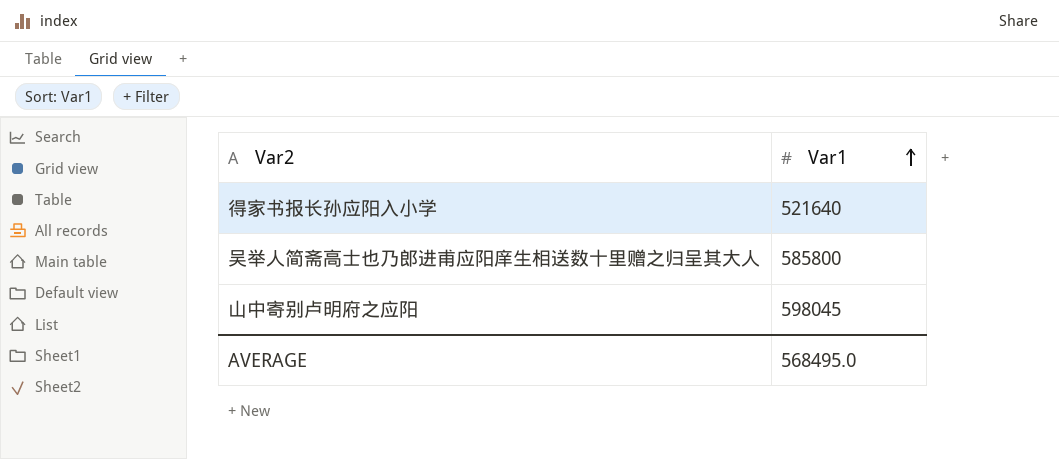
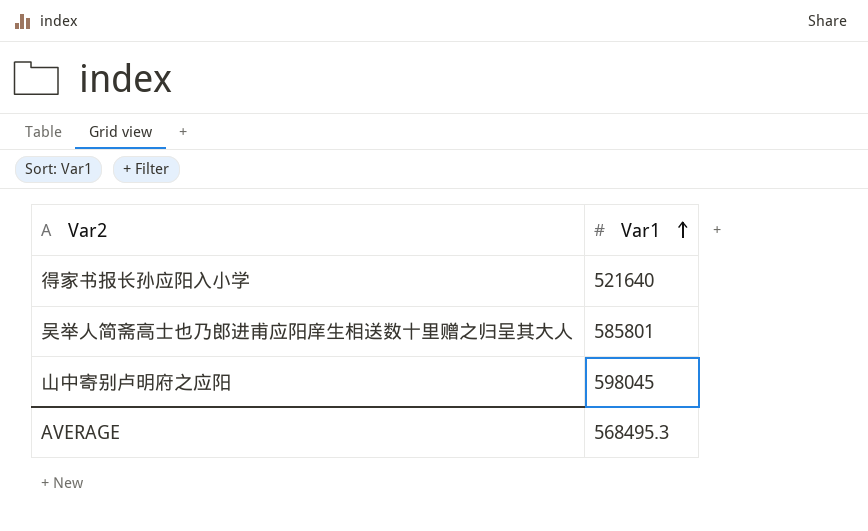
吴举人简斋高士也乃郎进甫应阳庠生相送数十里赠之归呈其大人 | Var1: 585800 -> 585801
AVERAGE | Var1: 568495.0 -> 568495.3

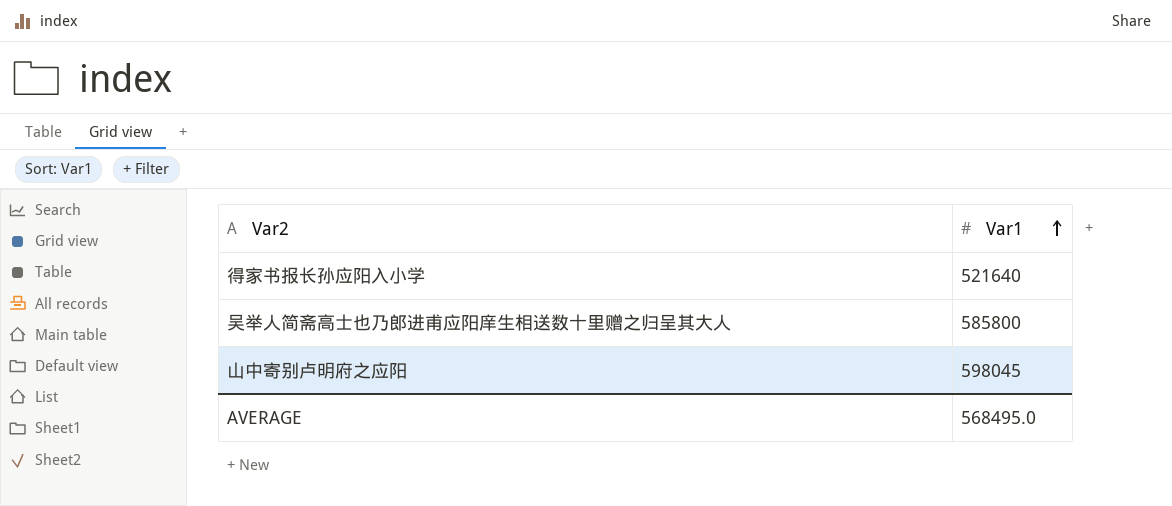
吴举人简斋高士也乃郎进甫应阳庠生相送数十里赠之归呈其大人 | Var1: 585801 -> 585800
AVERAGE | Var1: 568495.3 -> 568495.0

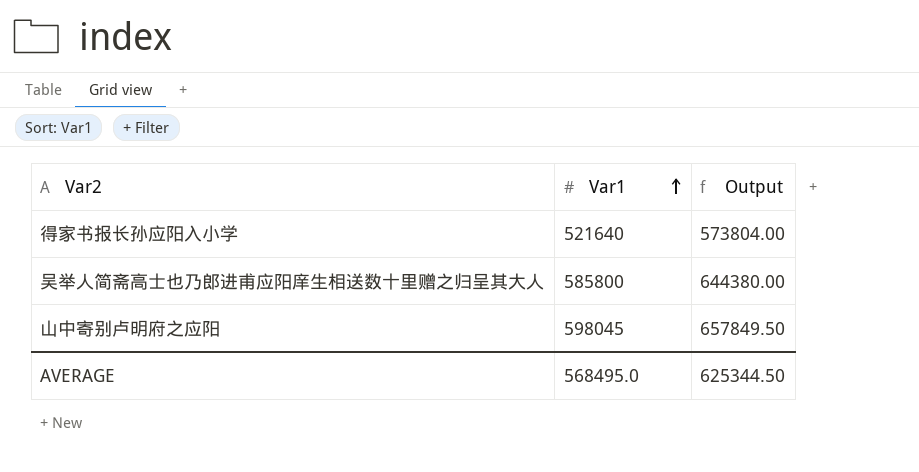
column Output | formula: none -> [Var1] * 1.1

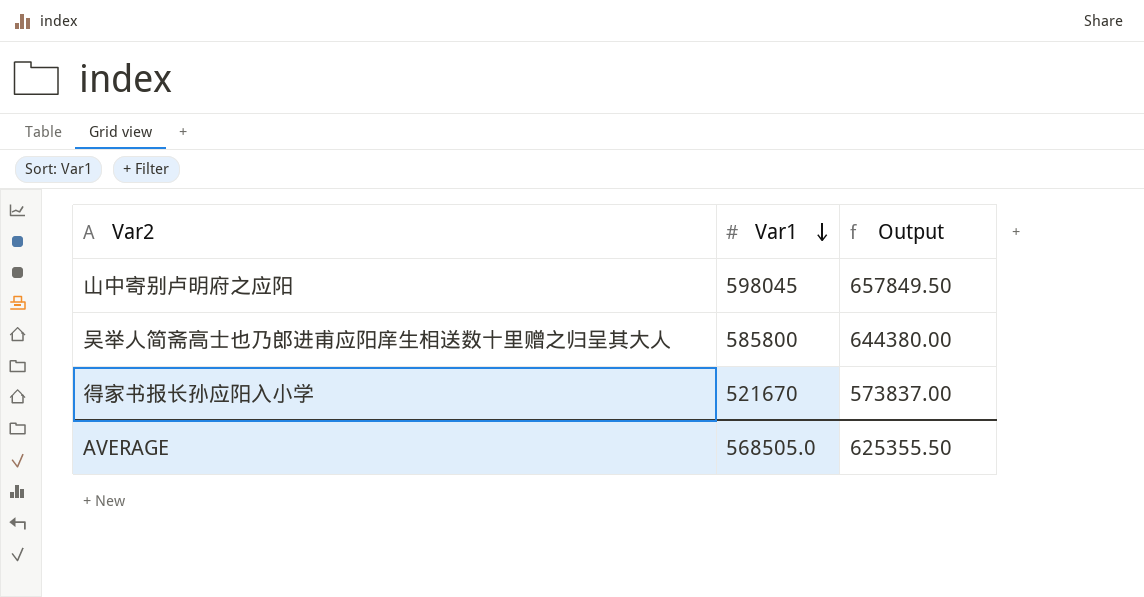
row order: Var1 ascending -> Var1 descending
得家书报长孙应阳入小学 | Var1: 521640 -> 521670
得家书报长孙应阳入小学 | Output: 573804.00 -> 573837.00
AVERAGE | Var1: 568495.0 -> 568505.0
AVERAGE | Output: 625344.50 -> 625355.50

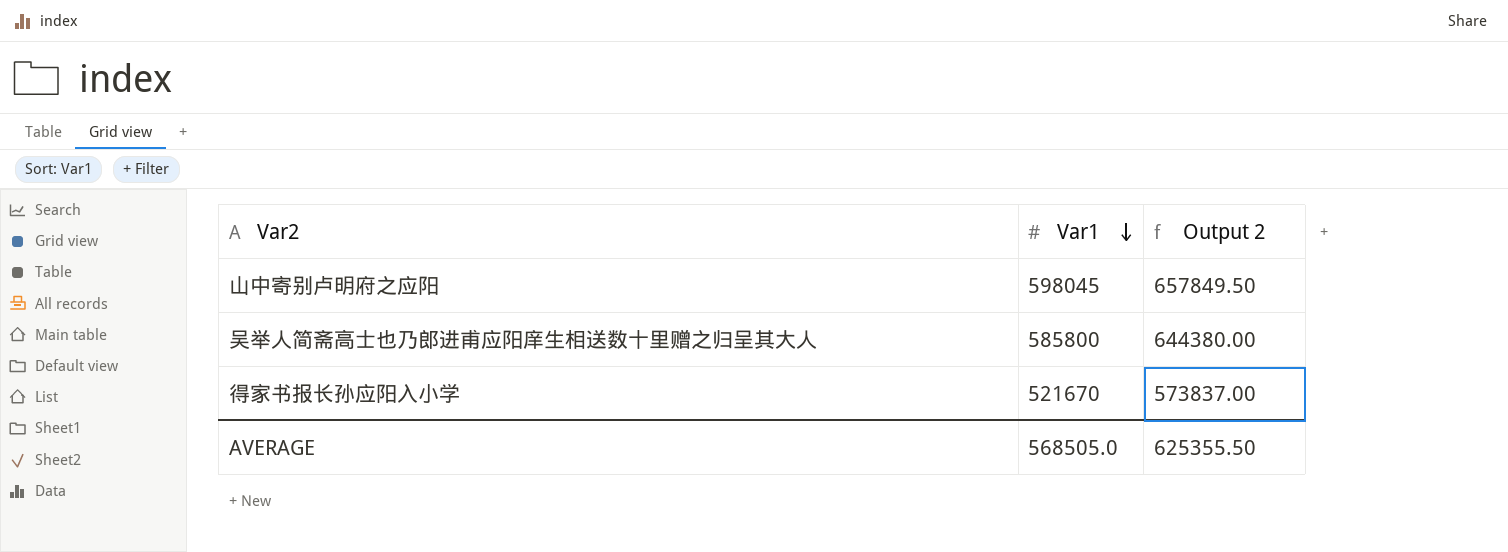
column name: Output -> Output 2

